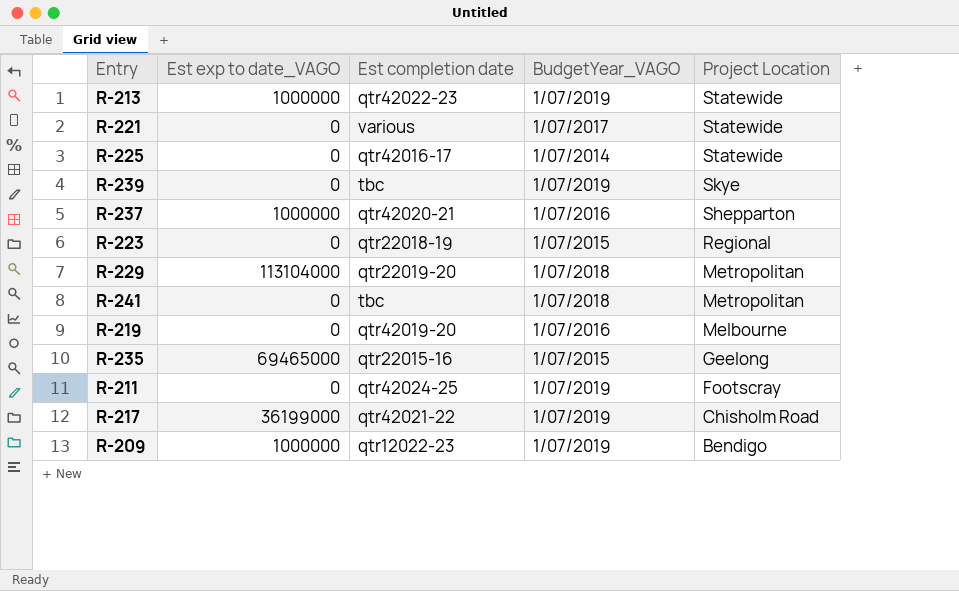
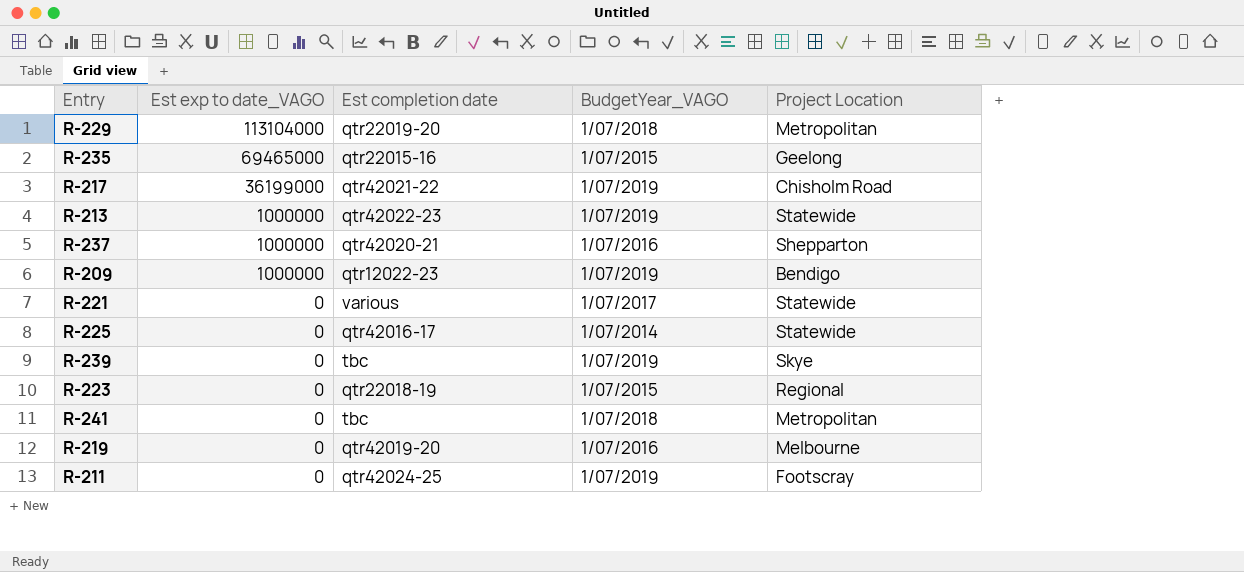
row order: Project Location descending -> Est exp to date_VAGO descending

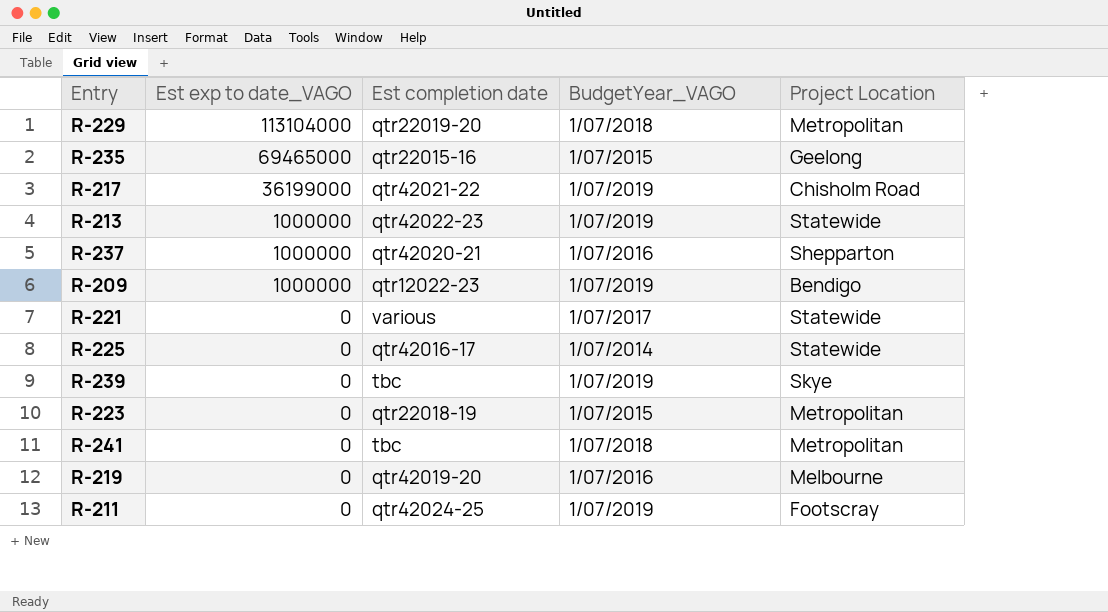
R-223 | Project Location: Regional -> Metropolitan

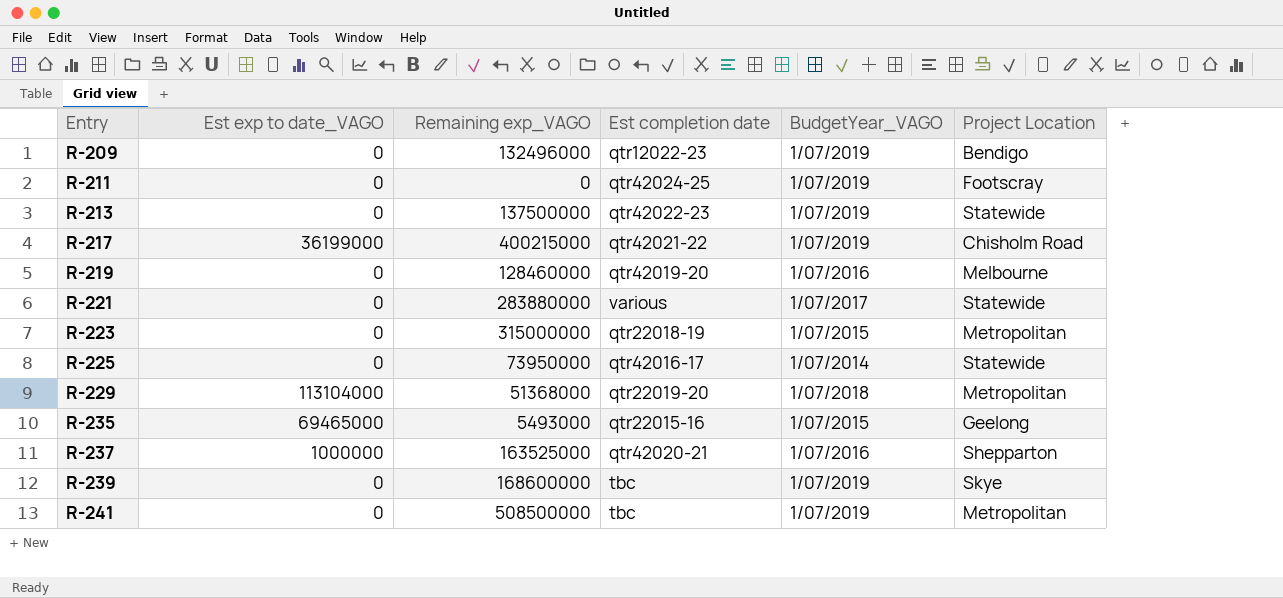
row order: Est exp to date_VAGO descending -> Entry ascending
column Remaining exp_VAGO | position: none -> 3
R-209 | Est exp to date_VAGO: 1000000 -> 0
R-213 | Est exp to date_VAGO: 1000000 -> 0
R-241 | BudgetYear_VAGO: 1/07/2018 -> 1/07/2019

